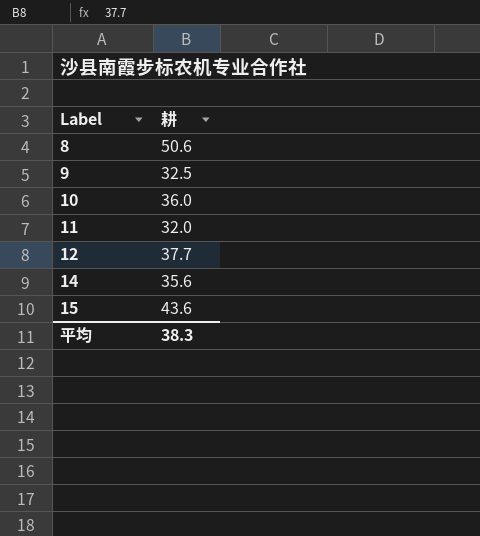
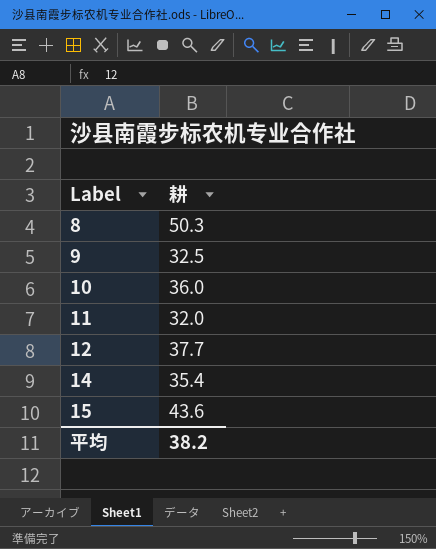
8 | 耕: 50.6 -> 50.3
14 | 耕: 35.6 -> 35.4
平均 | 耕: 38.3 -> 38.2

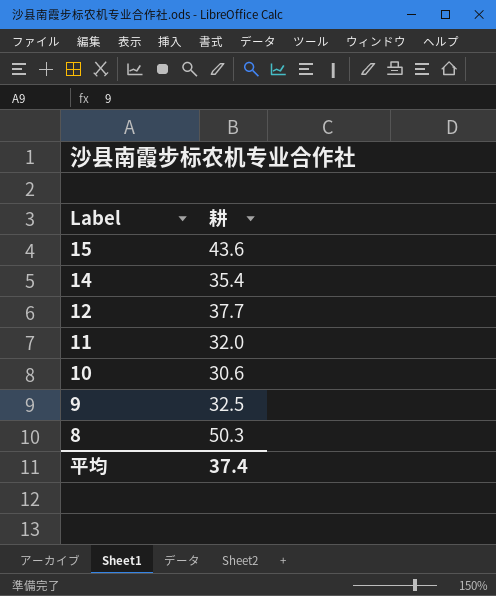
row order: Label ascending -> Label descending
10 | 耕: 36.0 -> 30.6
平均 | 耕: 38.2 -> 37.4

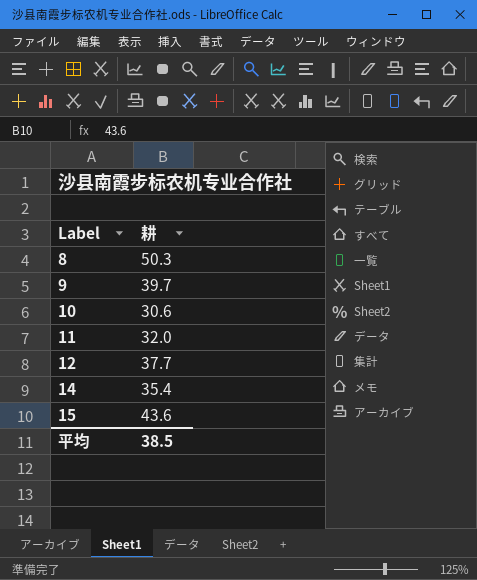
row order: Label descending -> Label ascending
9 | 耕: 32.5 -> 39.7
平均 | 耕: 37.4 -> 38.5

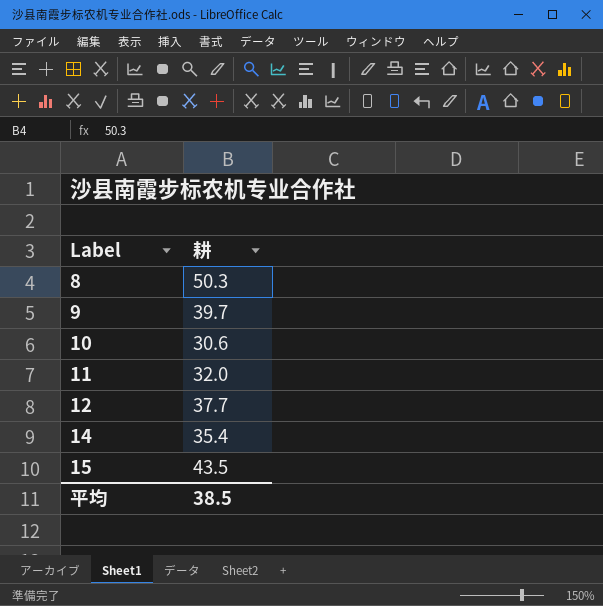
15 | 耕: 43.6 -> 43.5

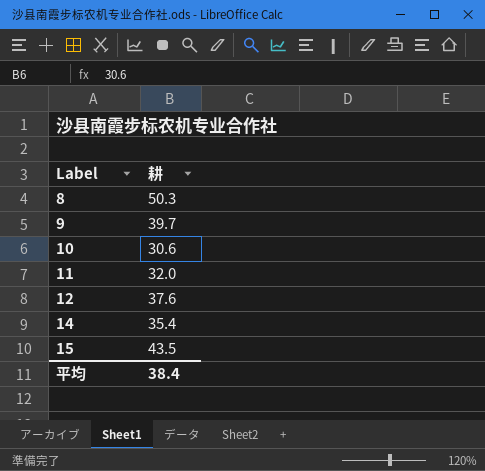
12 | 耕: 37.7 -> 37.6
平均 | 耕: 38.5 -> 38.4

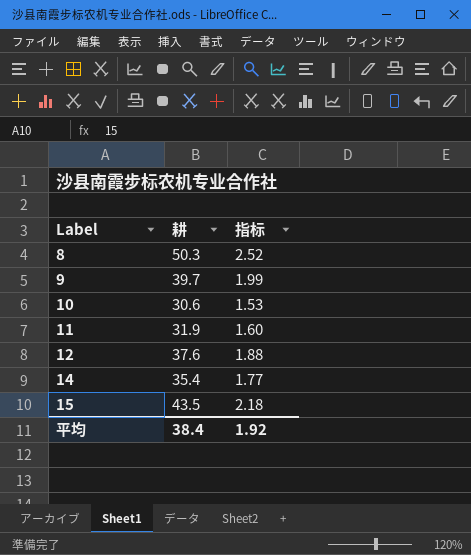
column 指标 | formula: none -> [耕] * 0.05
11 | 耕: 32.0 -> 31.9

